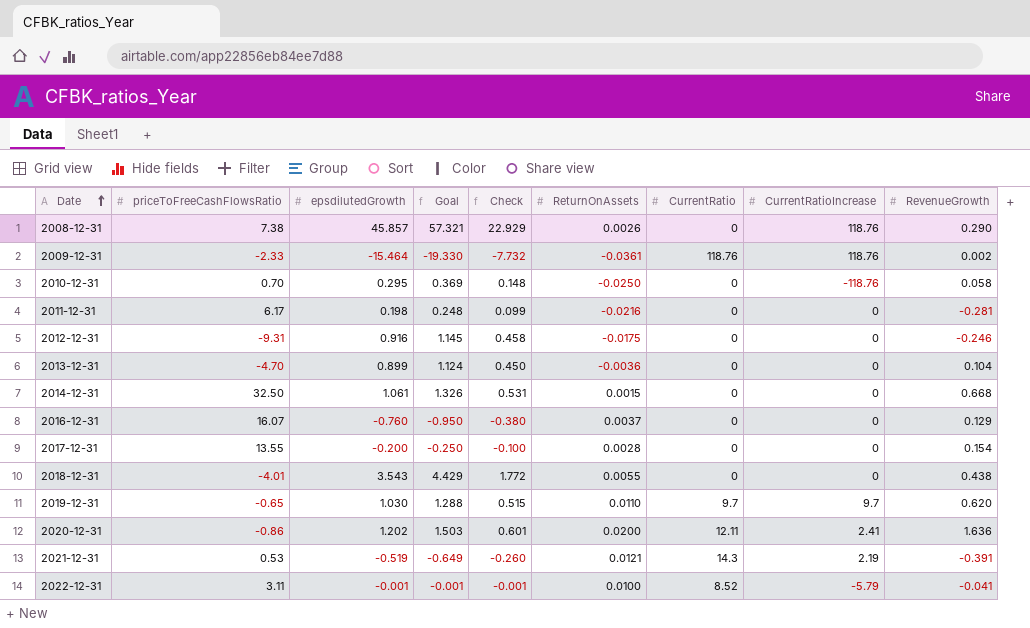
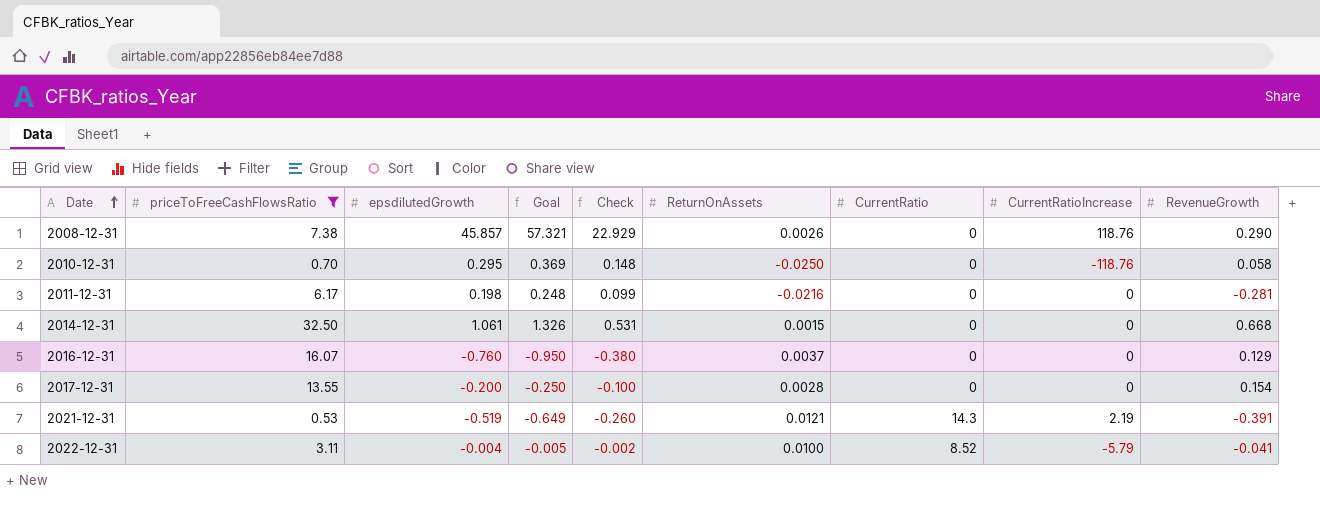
filter: none -> priceToFreeCashFlowsRatio >= 0.53
2022-12-31 | epsdilutedGrowth: -0.001 -> -0.004
2022-12-31 | Goal: -0.001 -> -0.005
2022-12-31 | Check: -0.001 -> -0.002

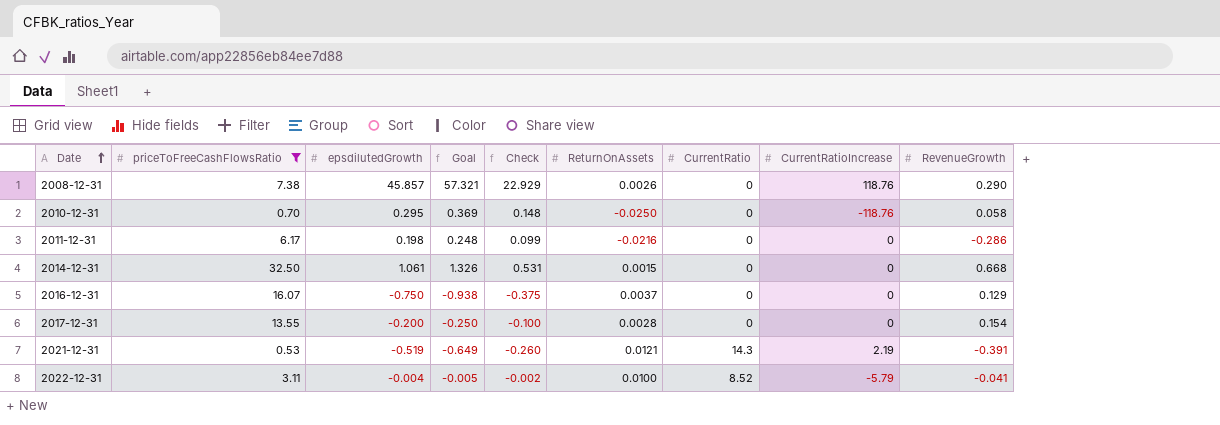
2011-12-31 | RevenueGrowth: -0.281 -> -0.286
2016-12-31 | epsdilutedGrowth: -0.760 -> -0.750
2016-12-31 | Goal: -0.950 -> -0.938
2016-12-31 | Check: -0.380 -> -0.375

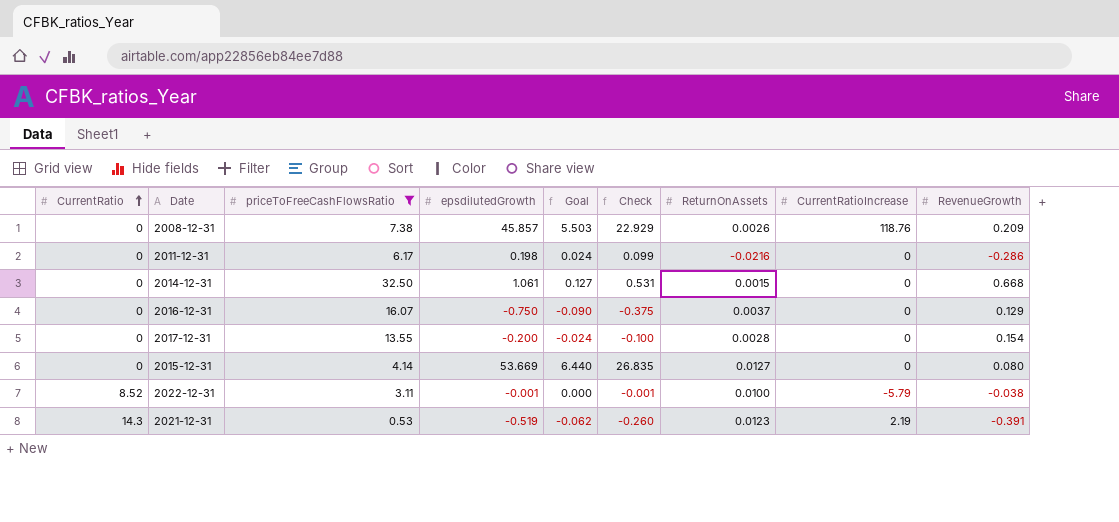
row order: Date ascending -> CurrentRatio ascending
column CurrentRatio | position: 7 -> 1
column Goal | formula: [epsdilutedGrowth] * 1.25 -> [epsdilutedGrowth] * 0.12
row 2010-12-31: 0.70 | 0.295 | 0.369 | 0.148 | -0.0250 | 0 | -118.76 | 0.058 -> none
2008-12-31 | RevenueGrowth: 0.290 -> 0.209
row 2015-12-31: none -> 0 | 4.14 | 53.669 | 6.440 | 26.835 | 0.0127 | 0 | 0.080
2022-12-31 | epsdilutedGrowth: -0.004 -> -0.001
2022-12-31 | Check: -0.002 -> -0.001
2022-12-31 | RevenueGrowth: -0.041 -> -0.038
2021-12-31 | ReturnOnAssets: 0.0121 -> 0.0123

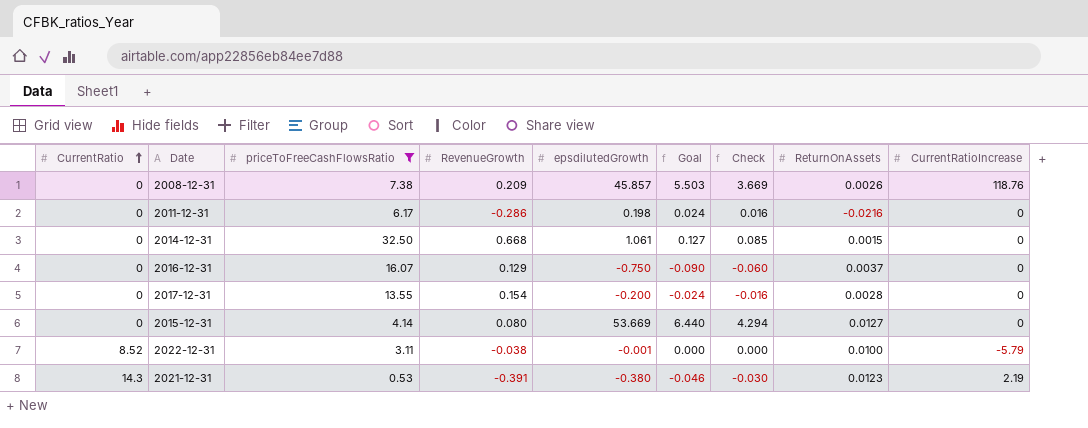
column RevenueGrowth | position: 9 -> 4
column Check | formula: [epsdilutedGrowth] * 0.5 -> [epsdilutedGrowth] * 0.08
2021-12-31 | epsdilutedGrowth: -0.519 -> -0.380
2021-12-31 | Goal: -0.062 -> -0.046

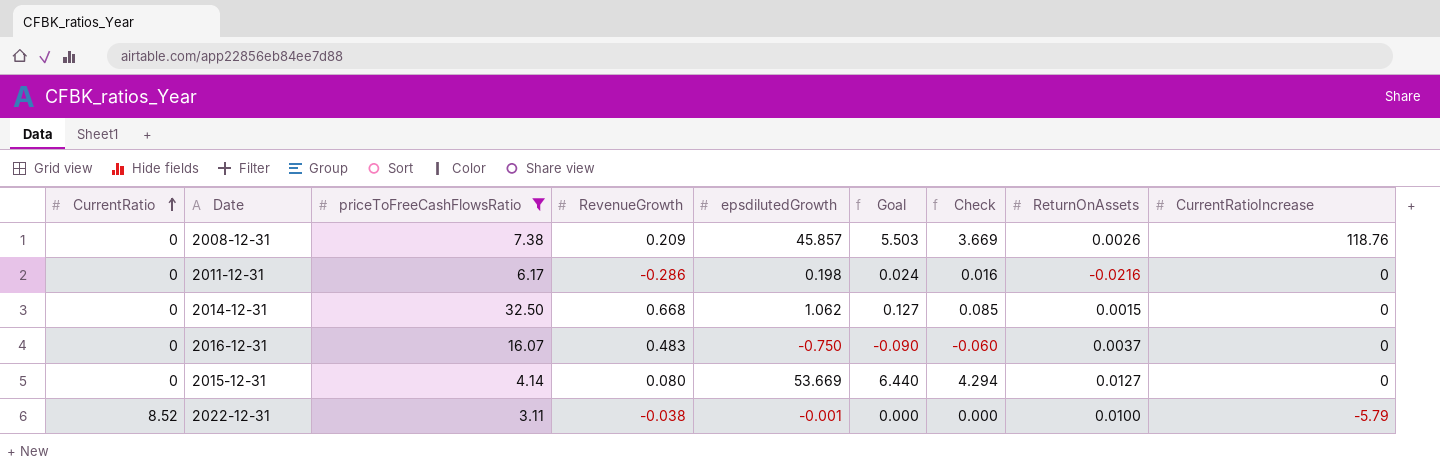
row 2017-12-31: 0 | 13.55 | 0.154 | -0.200 | -0.024 | -0.016 | 0.0028 | 0 -> none
row 2021-12-31: 14.3 | 0.53 | -0.391 | -0.380 | -0.046 | -0.030 | 0.0123 | 2.19 -> none
2014-12-31 | epsdilutedGrowth: 1.061 -> 1.062
2016-12-31 | RevenueGrowth: 0.129 -> 0.483

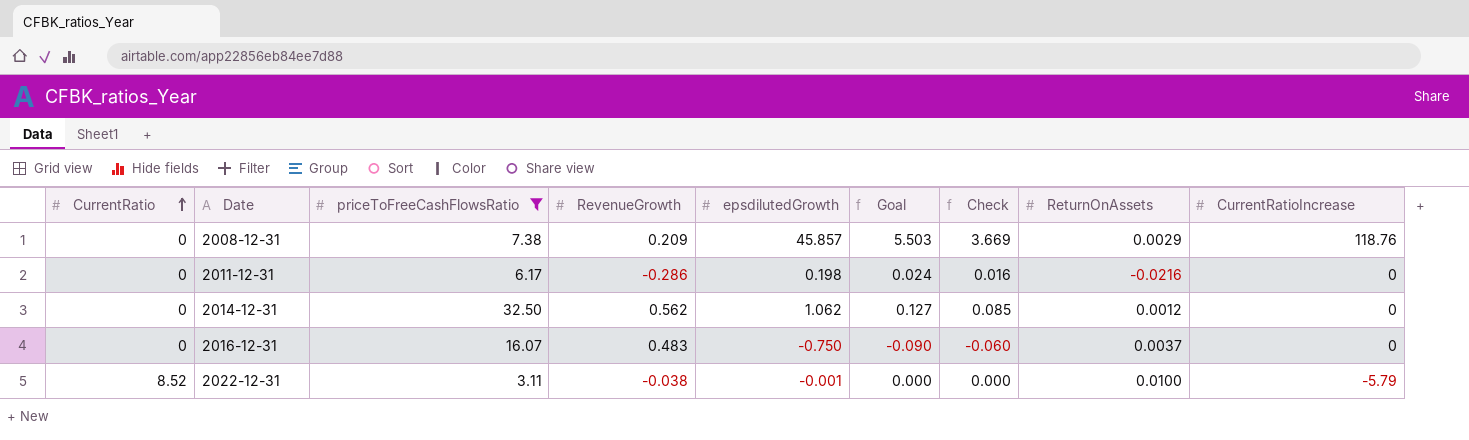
row 2015-12-31: 0 | 4.14 | 0.080 | 53.669 | 6.440 | 4.294 | 0.0127 | 0 -> none
2008-12-31 | ReturnOnAssets: 0.0026 -> 0.0029
2014-12-31 | RevenueGrowth: 0.668 -> 0.562
2014-12-31 | ReturnOnAssets: 0.0015 -> 0.0012

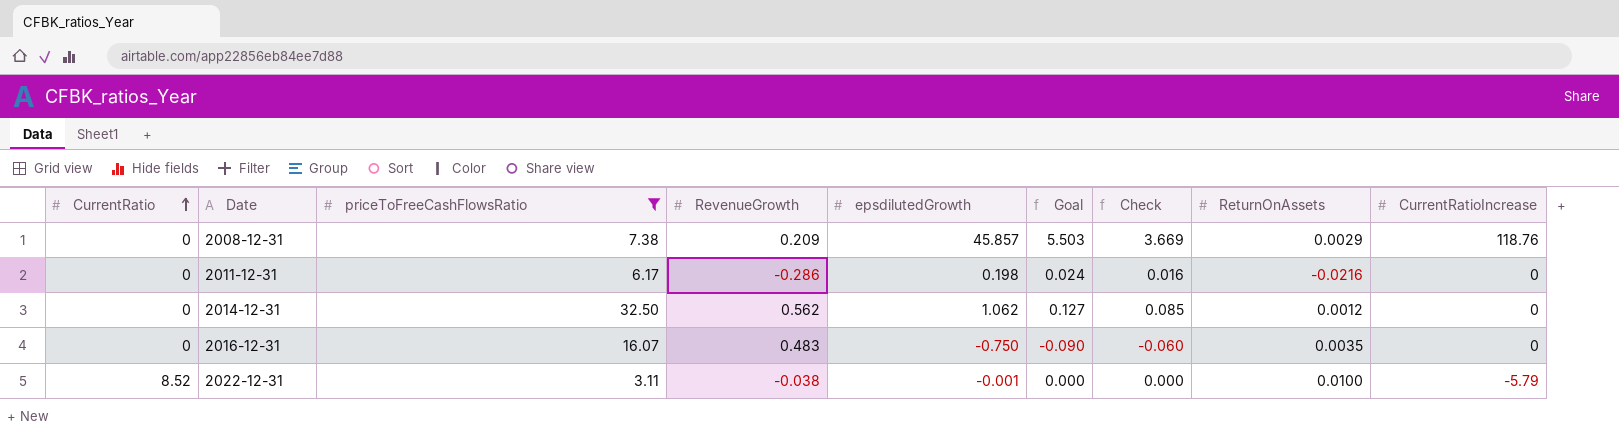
2016-12-31 | ReturnOnAssets: 0.0037 -> 0.0035

